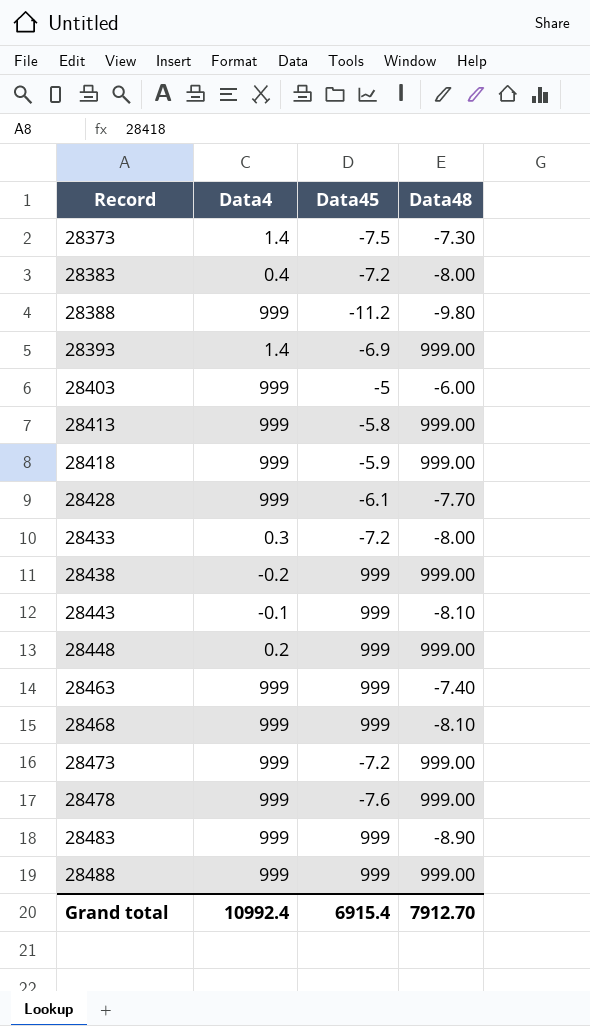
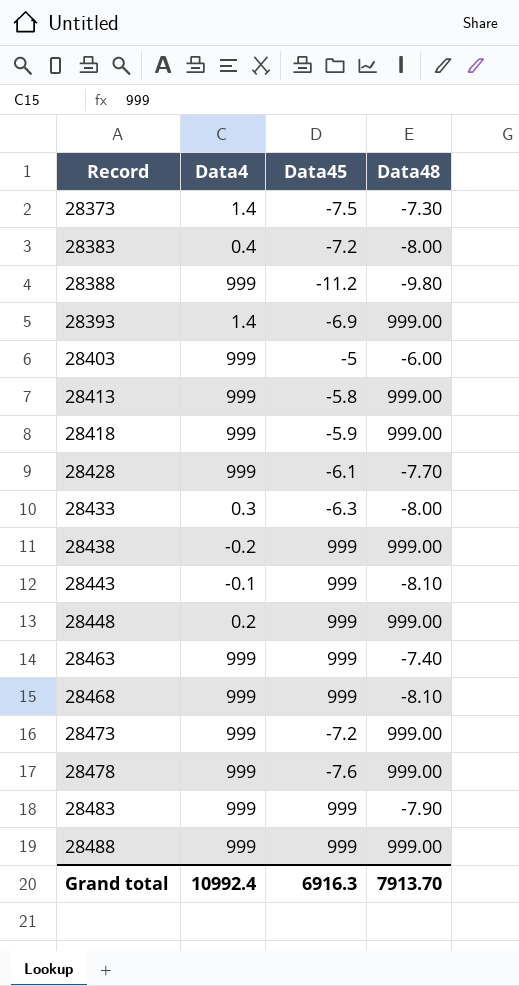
28433 | Data45: -7.2 -> -6.3
28483 | Data48: -8.90 -> -7.90
Grand total | Data45: 6915.4 -> 6916.3
Grand total | Data48: 7912.70 -> 7913.70

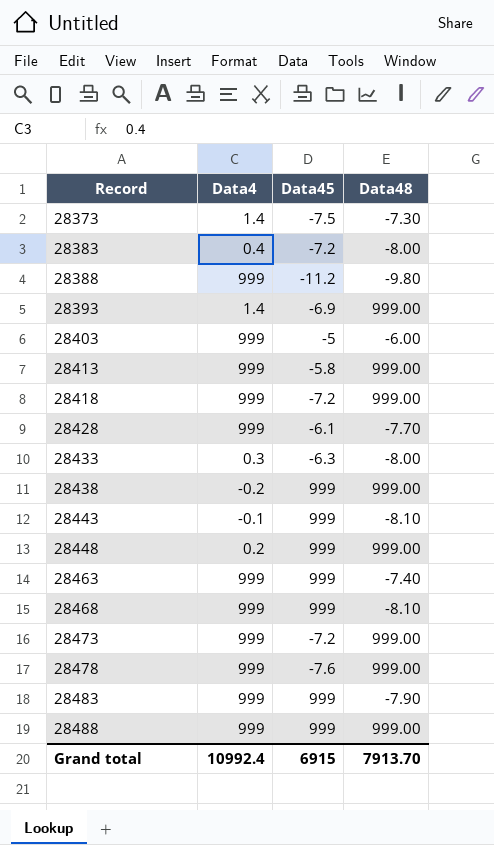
28418 | Data45: -5.9 -> -7.2
Grand total | Data45: 6916.3 -> 6915

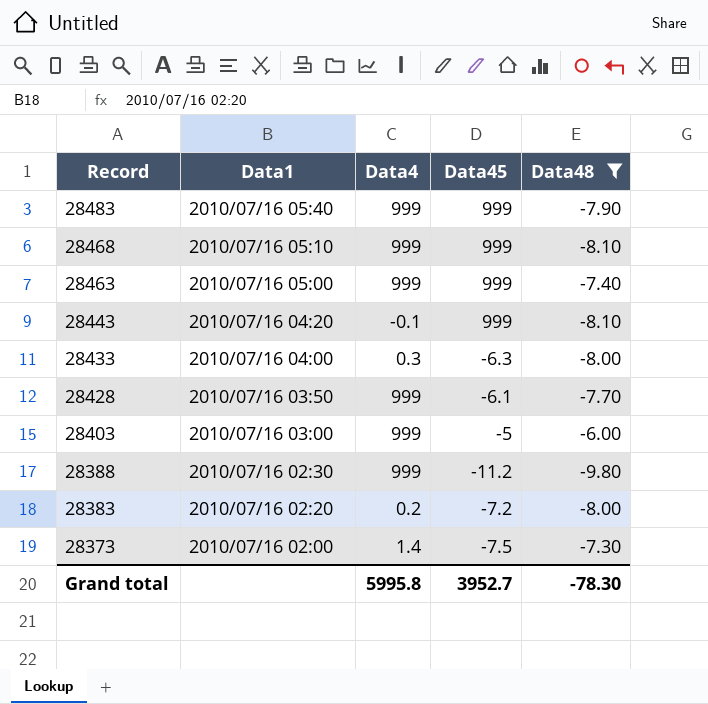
filter: none -> Data48 != 999.00
row order: Record ascending -> Record descending
column Data1 | position: none -> 2
28383 | Data4: 0.4 -> 0.2
Grand total | Data4: 10992.4 -> 5995.8
Grand total | Data45: 6915 -> 3952.7
Grand total | Data48: 7913.70 -> -78.30

